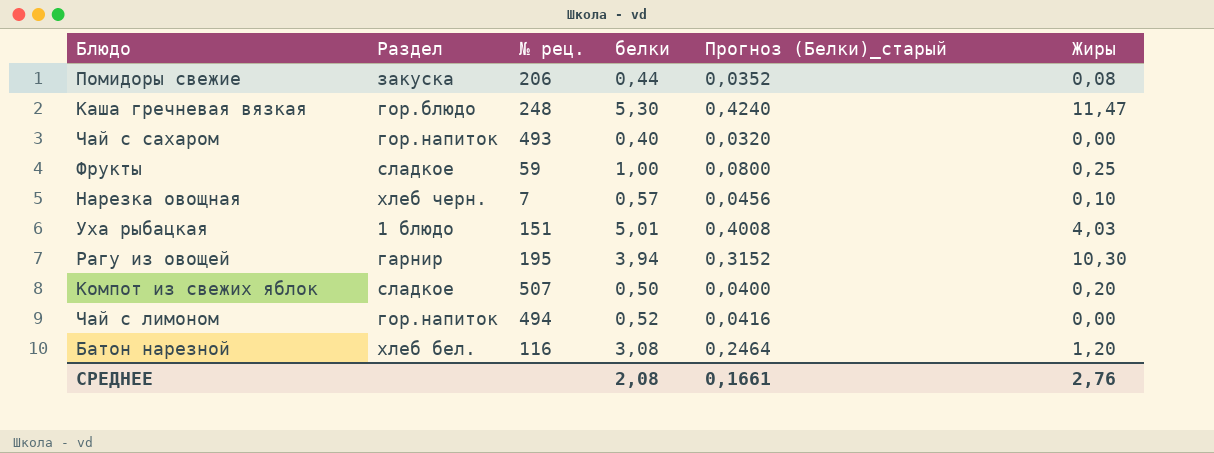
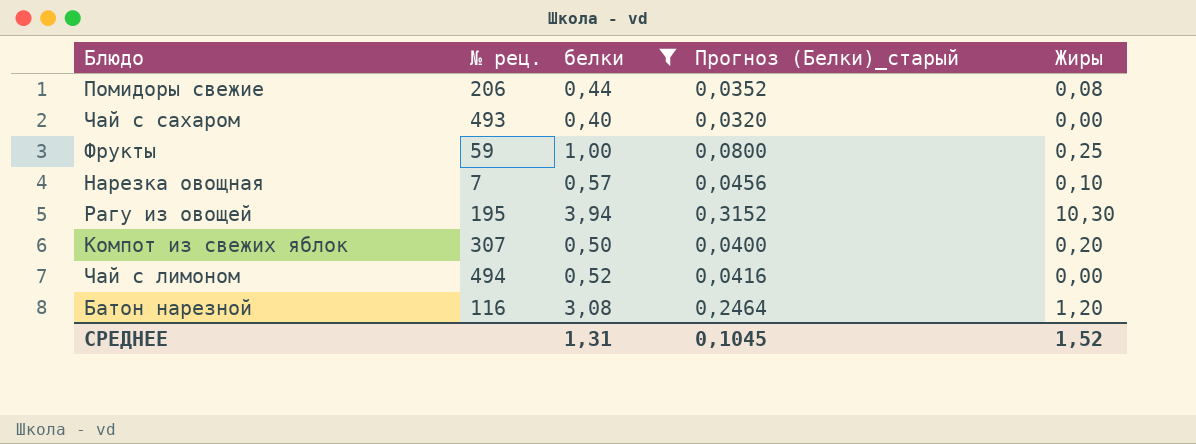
filter: none -> белки <= 3,94
column Раздел | position: 2 -> none
Компот из свежих яблок | № рец.: 507 -> 307
СРЕДНЕЕ | белки: 2,08 -> 1,31
СРЕДНЕЕ | Прогноз (Белки)_старый: 0,1661 -> 0,1045
СРЕДНЕЕ | Жиры: 2,76 -> 1,52

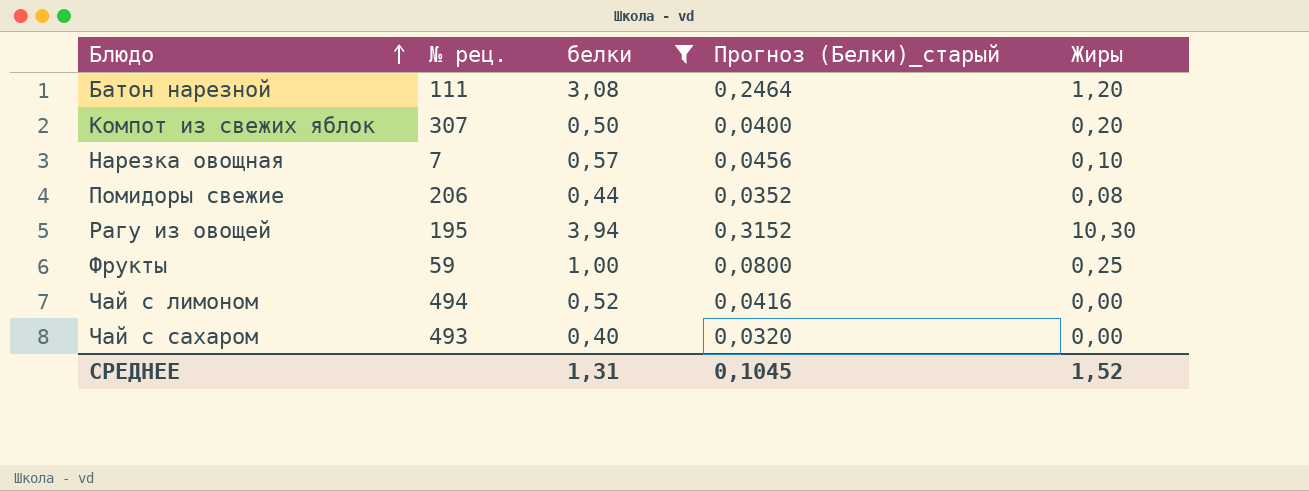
row order: none -> Блюдо ascending
Батон нарезной | № рец.: 116 -> 111

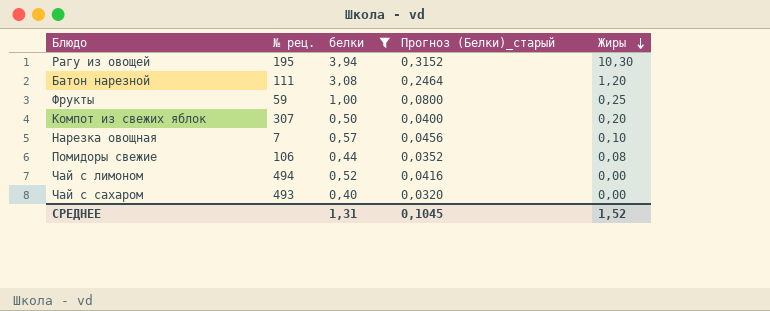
row order: Блюдо ascending -> Жиры descending
Помидоры свежие | № рец.: 206 -> 106

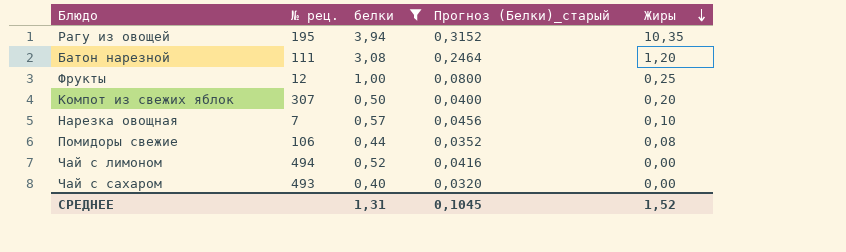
Рагу из овощей | Жиры: 10,30 -> 10,35
Фрукты | № рец.: 59 -> 12

